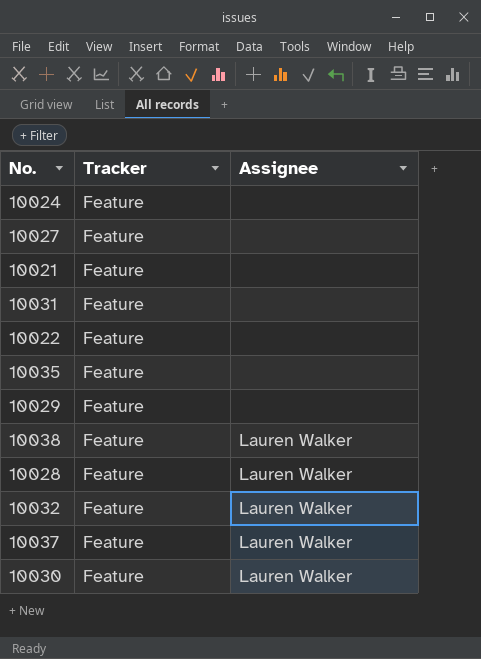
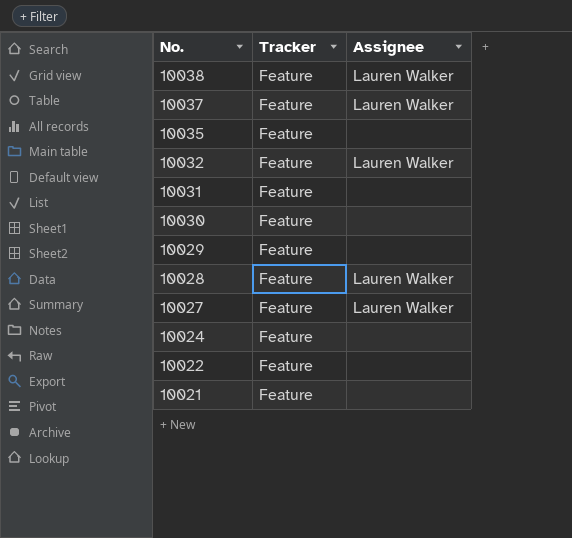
row order: none -> No. descending
10030 | Assignee: Lauren Walker -> none
10027 | Assignee: none -> Lauren Walker

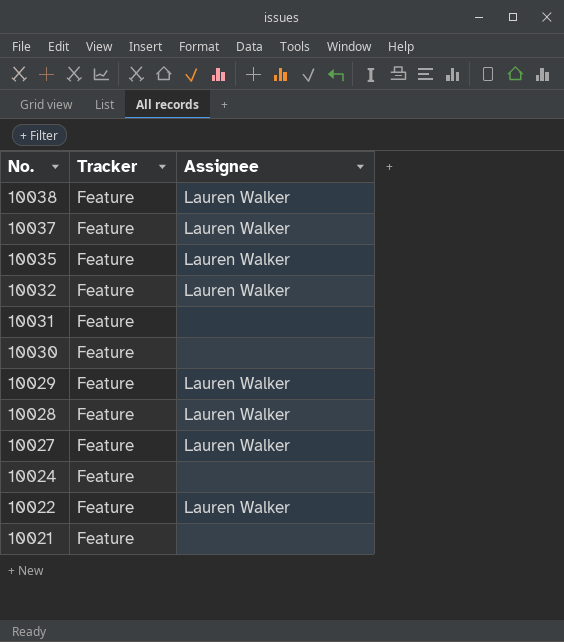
10035 | Assignee: none -> Lauren Walker
10029 | Assignee: none -> Lauren Walker
10022 | Assignee: none -> Lauren Walker

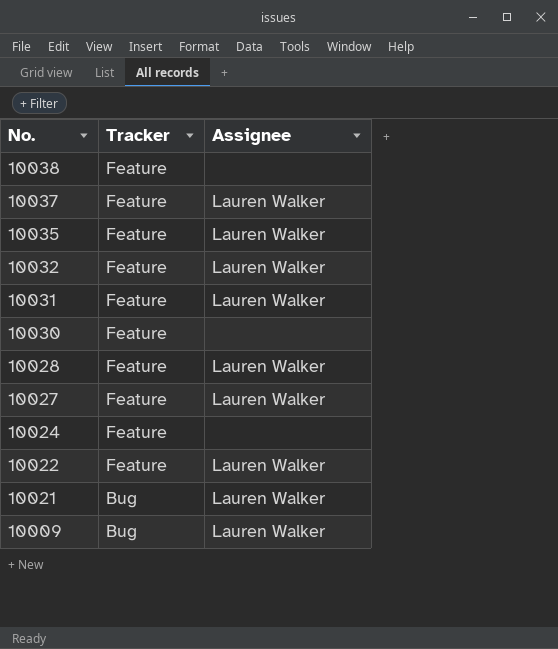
row 10029: Feature | Lauren Walker -> none
10038 | Assignee: Lauren Walker -> none
10031 | Assignee: none -> Lauren Walker
10021 | Tracker: Feature -> Bug
10021 | Assignee: none -> Lauren Walker
row 10009: none -> Bug | Lauren Walker

